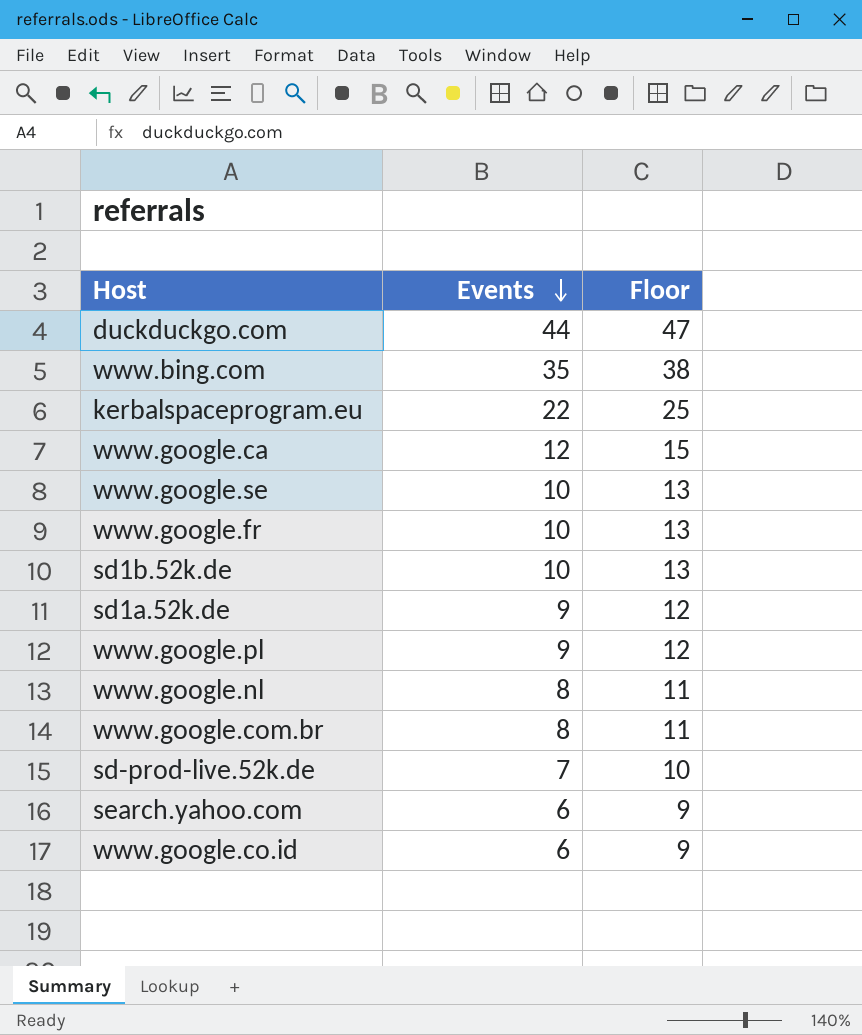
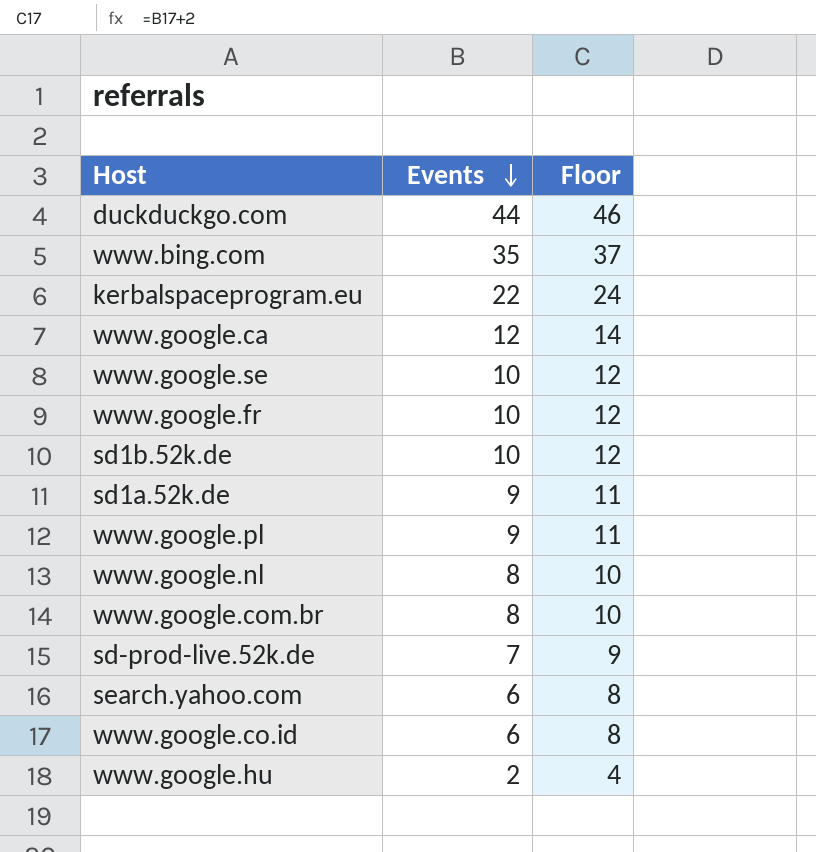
column Floor | formula: [Events] + 3 -> [Events] + 2
row www.google.hu: none -> 2 | 4

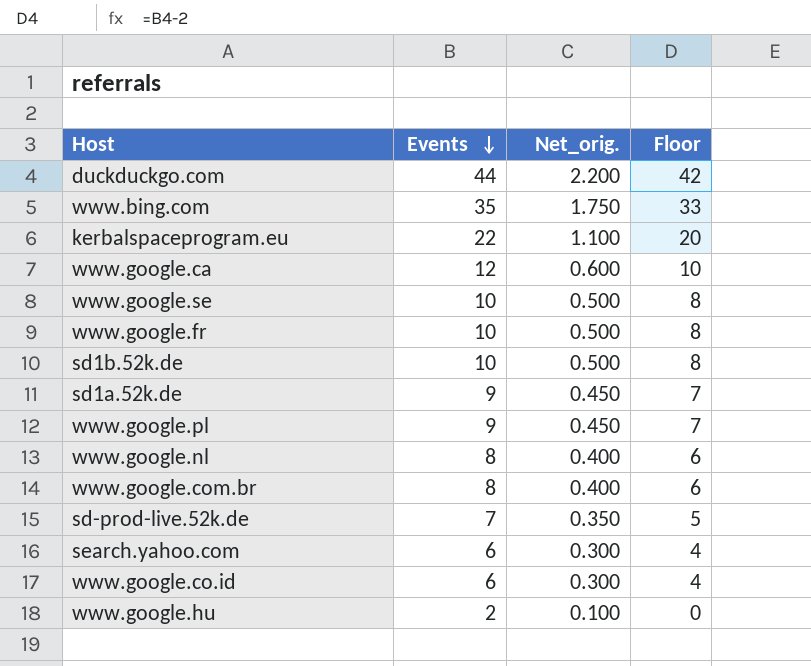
column Net_orig. | formula: none -> [Events] * 0.05
column Floor | formula: [Events] + 2 -> [Events] - 2

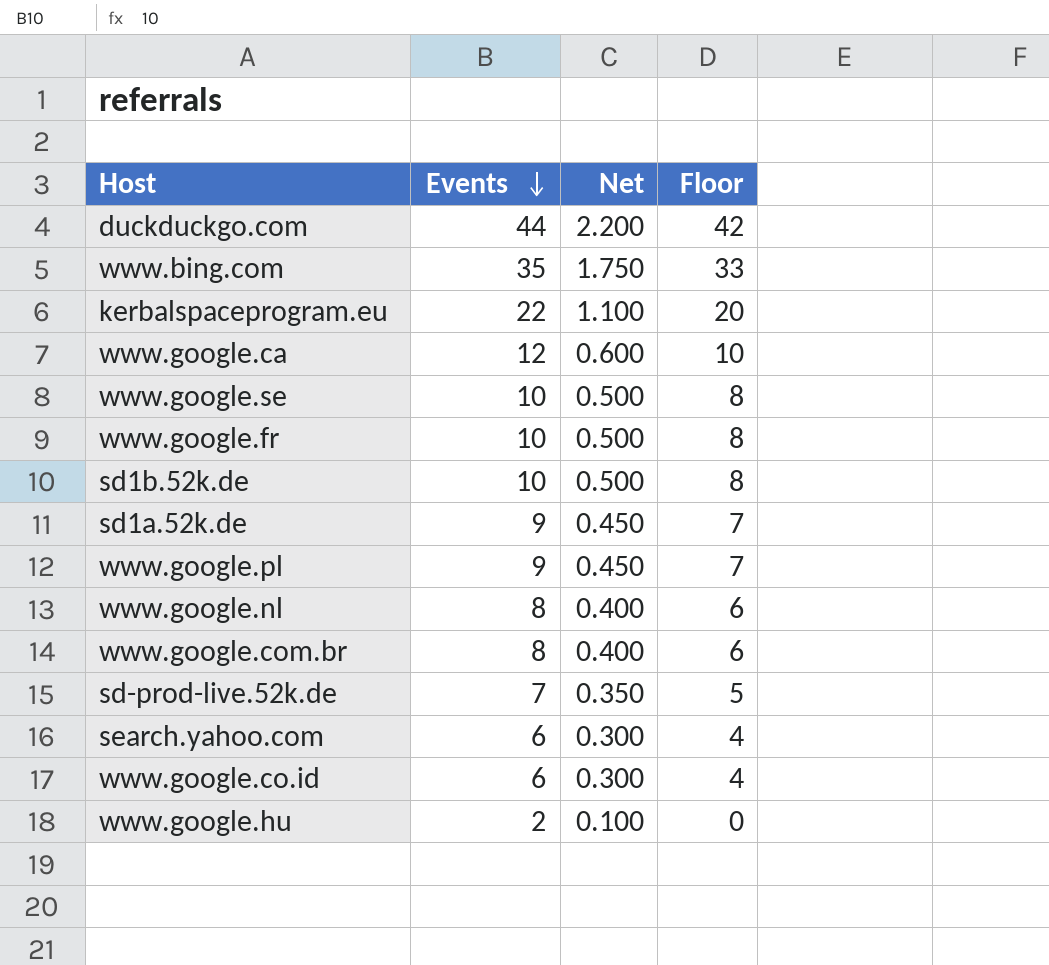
column name: Net_orig. -> Net

